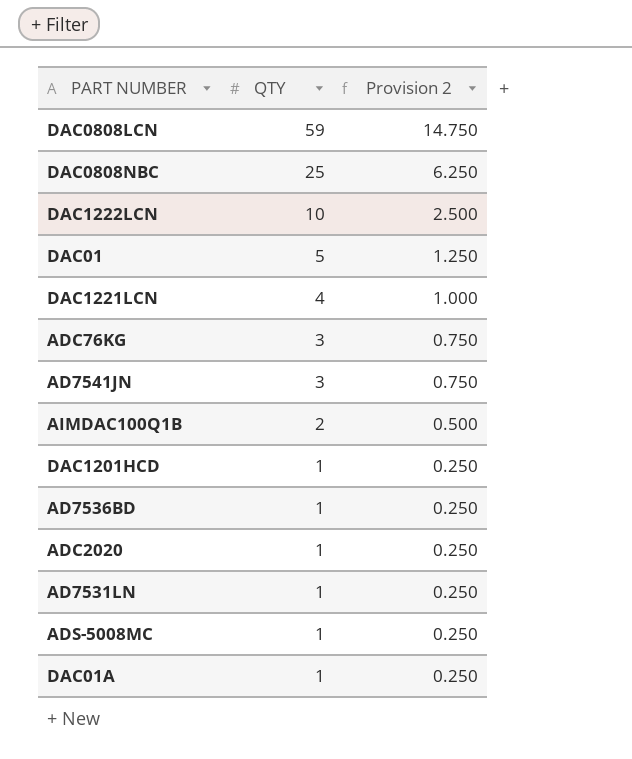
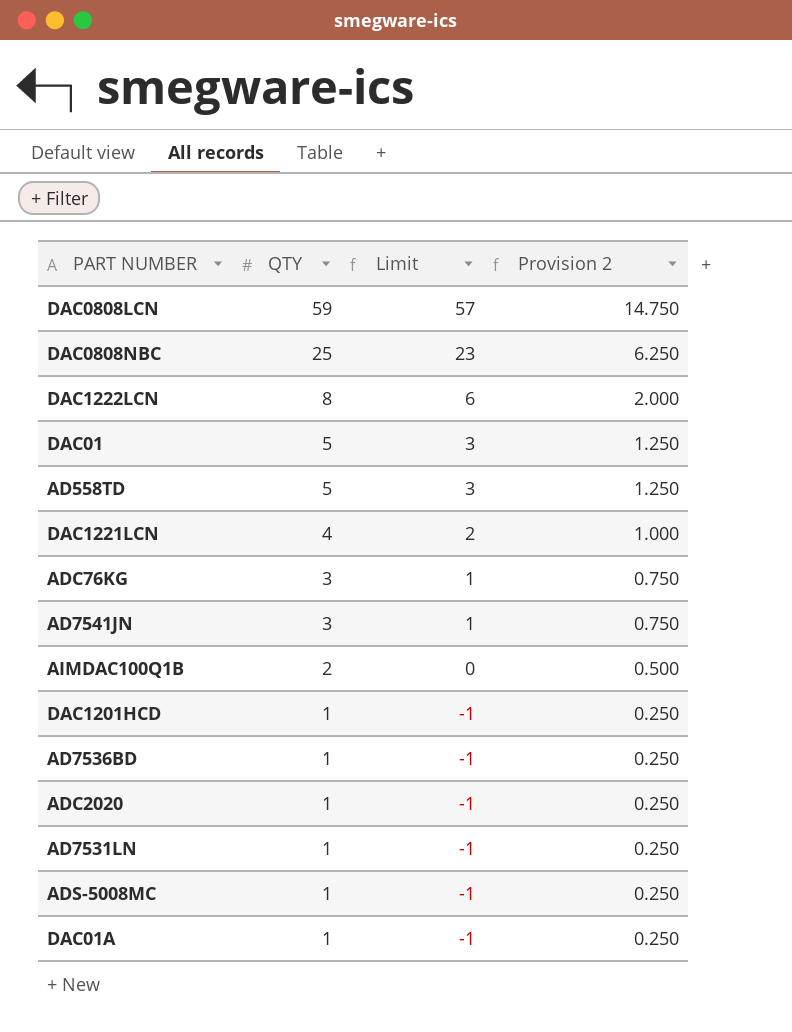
column Limit | formula: none -> [QTY] - 2
DAC1222LCN | QTY: 10 -> 8
DAC1222LCN | Provision 2: 2.500 -> 2.000
row AD558TD: none -> 5 | 3 | 1.250

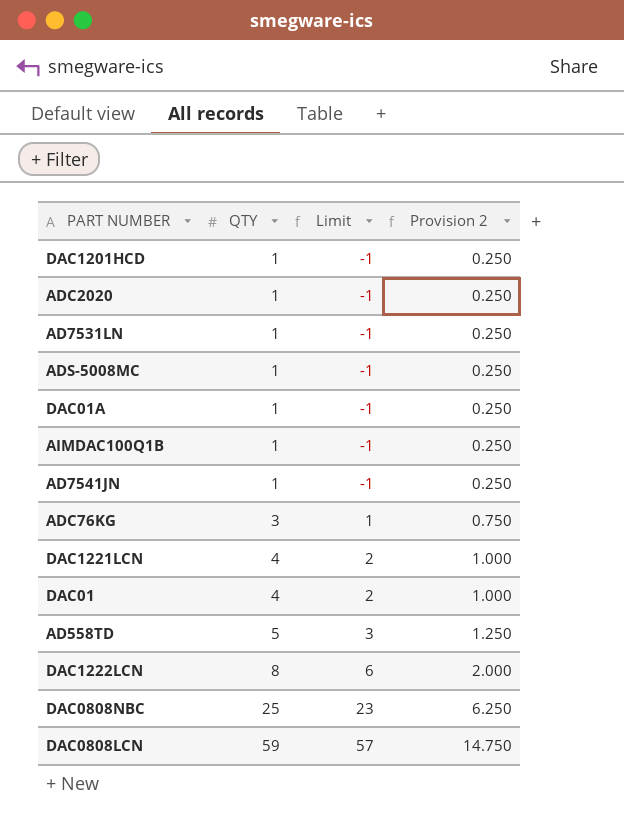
row order: QTY descending -> QTY ascending
row AD7536BD: 1 | -1 | 0.250 -> none
AIMDAC100Q1B | QTY: 2 -> 1
AIMDAC100Q1B | Limit: 0 -> -1
AIMDAC100Q1B | Provision 2: 0.500 -> 0.250
AD7541JN | QTY: 3 -> 1
AD7541JN | Limit: 1 -> -1
AD7541JN | Provision 2: 0.750 -> 0.250
DAC01 | QTY: 5 -> 4
DAC01 | Limit: 3 -> 2
DAC01 | Provision 2: 1.250 -> 1.000

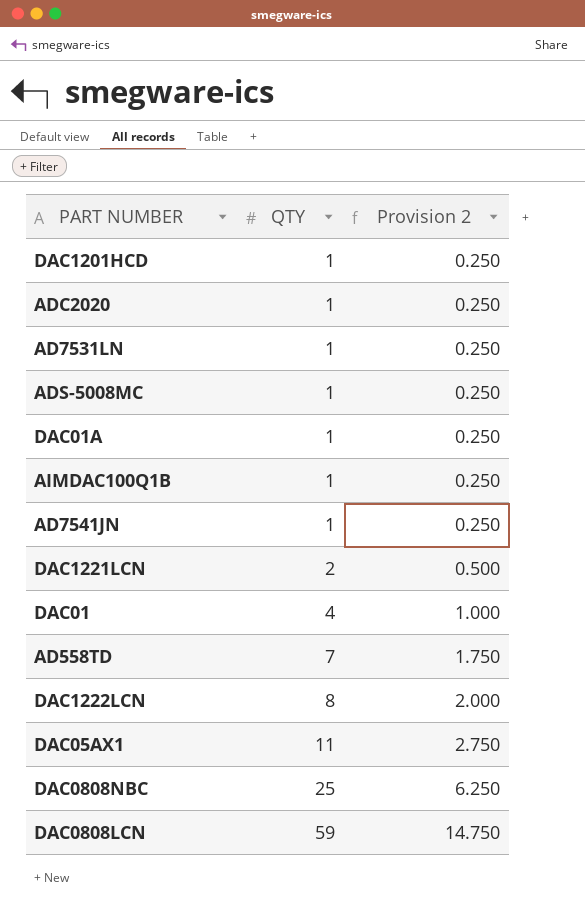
column Limit | formula: [QTY] - 2 -> none
row ADC76KG: 3 | 1 | 0.750 -> none
DAC1221LCN | QTY: 4 -> 2
DAC1221LCN | Provision 2: 1.000 -> 0.500
AD558TD | QTY: 5 -> 7
AD558TD | Provision 2: 1.250 -> 1.750
row DAC05AX1: none -> 11 | 2.750

